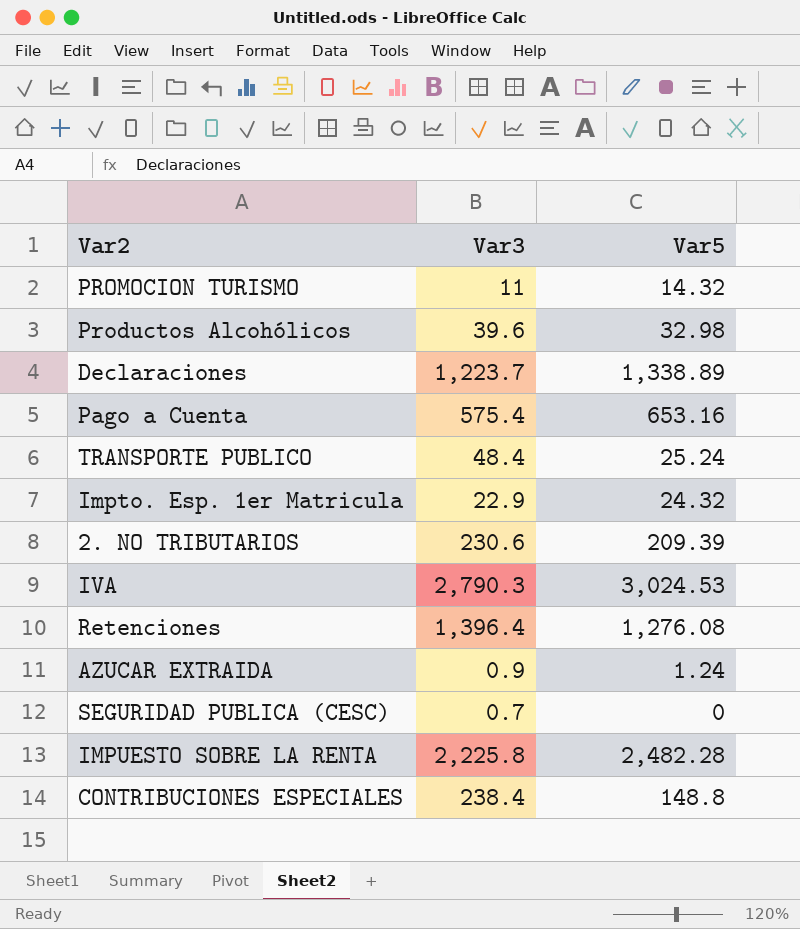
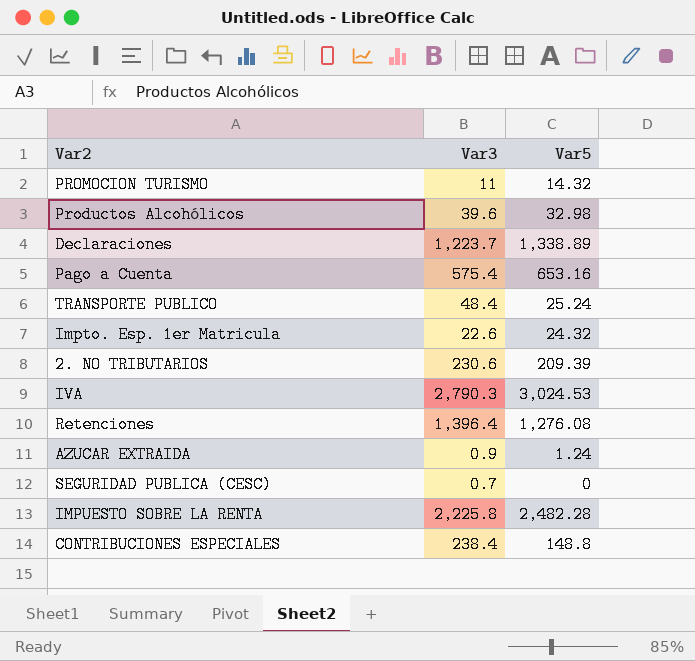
Impto. Esp. 1er Matricula | Var3: 22.9 -> 22.6

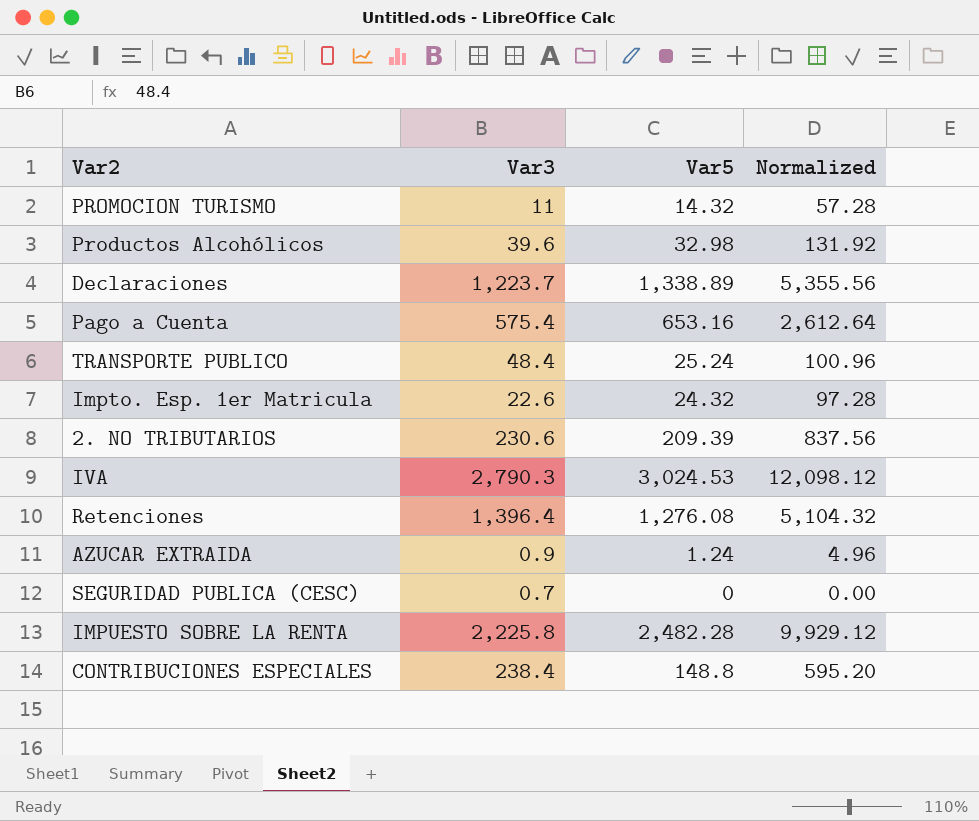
column Normalized | formula: none -> [Var5] * 4

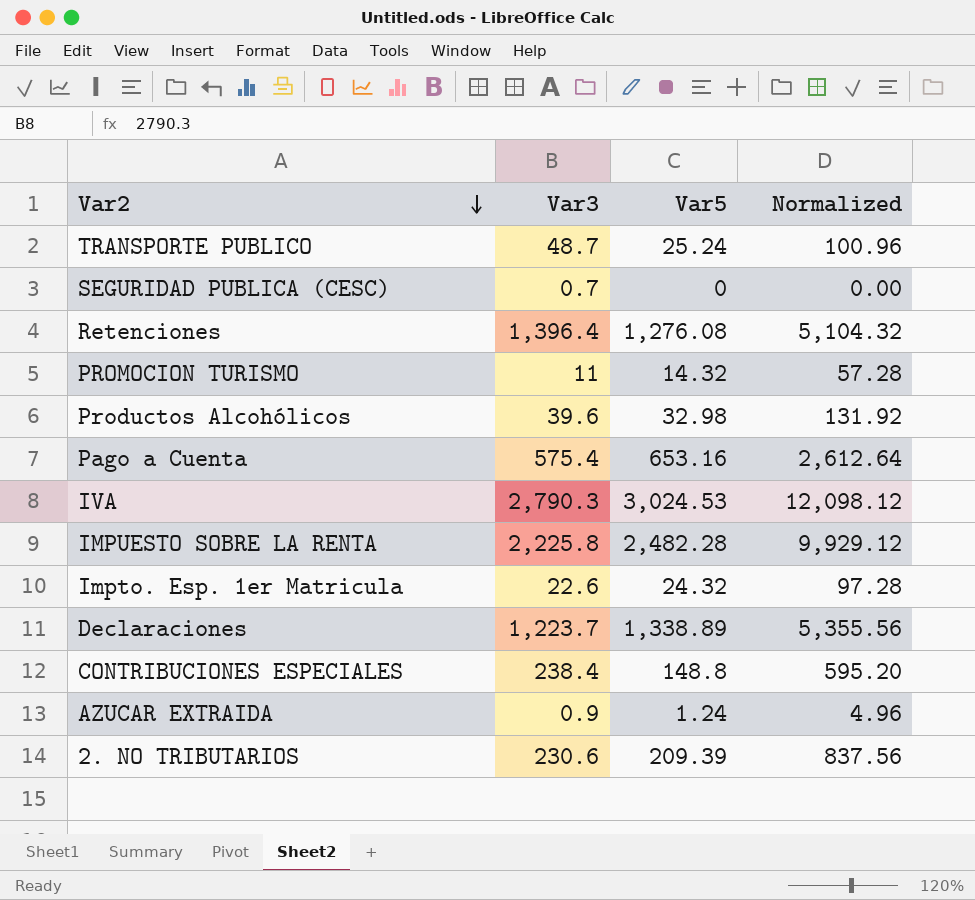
row order: none -> Var2 descending
TRANSPORTE PUBLICO | Var3: 48.4 -> 48.7

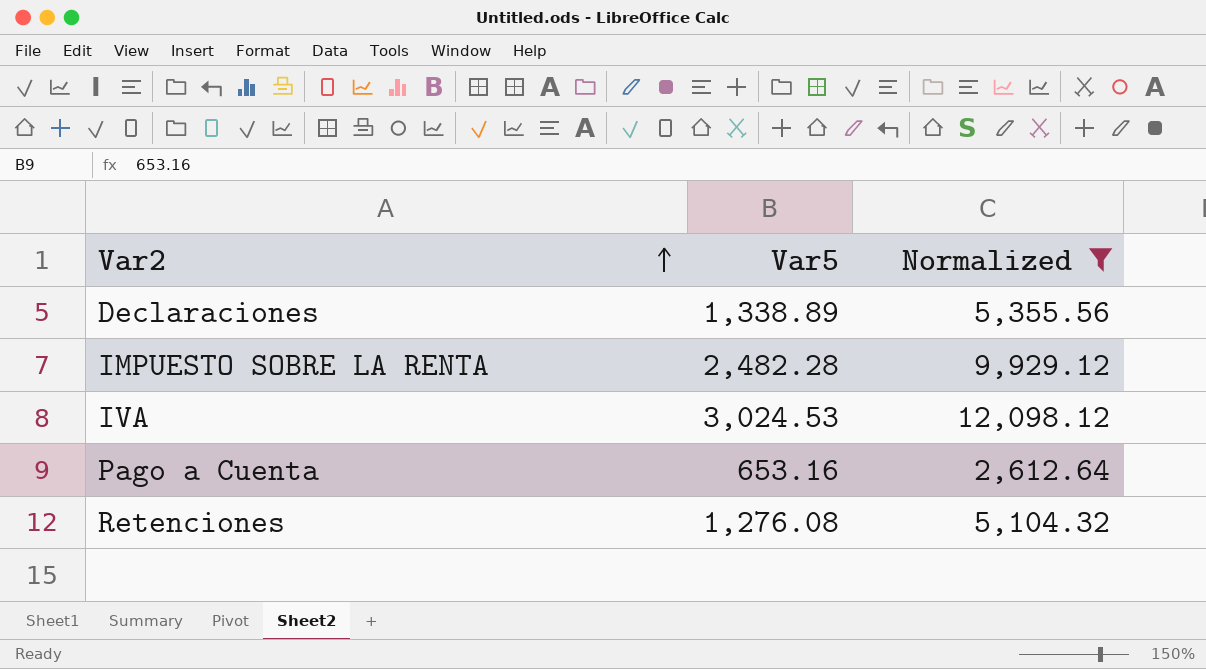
filter: none -> Normalized >= 2,612.64
row order: Var2 descending -> Var2 ascending
column Var3 | position: 2 -> none

